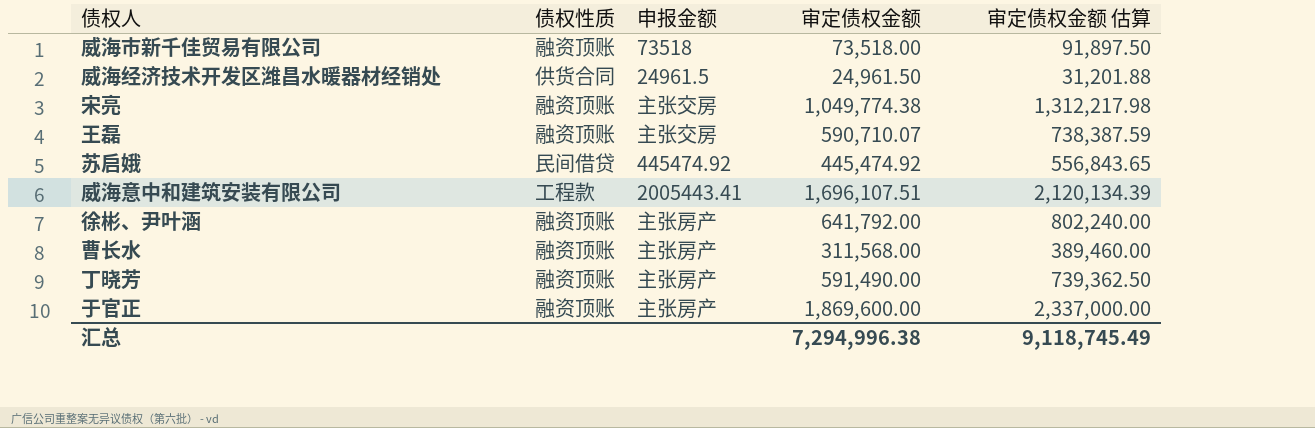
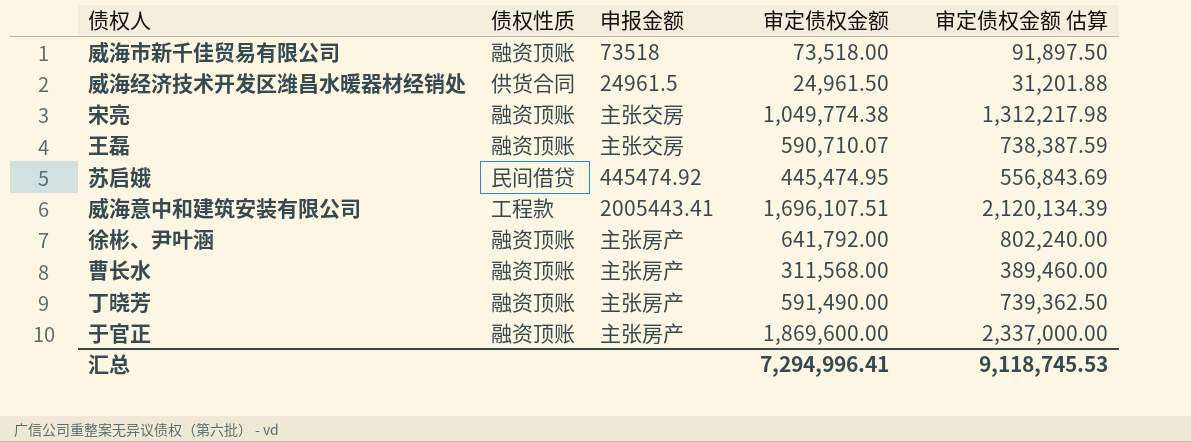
苏启娥 | 审定债权金额: 445,474.92 -> 445,474.95
苏启娥 | 审定债权金额 估算: 556,843.65 -> 556,843.69
汇总 | 审定债权金额: 7,294,996.38 -> 7,294,996.41
汇总 | 审定债权金额 估算: 9,118,745.49 -> 9,118,745.53

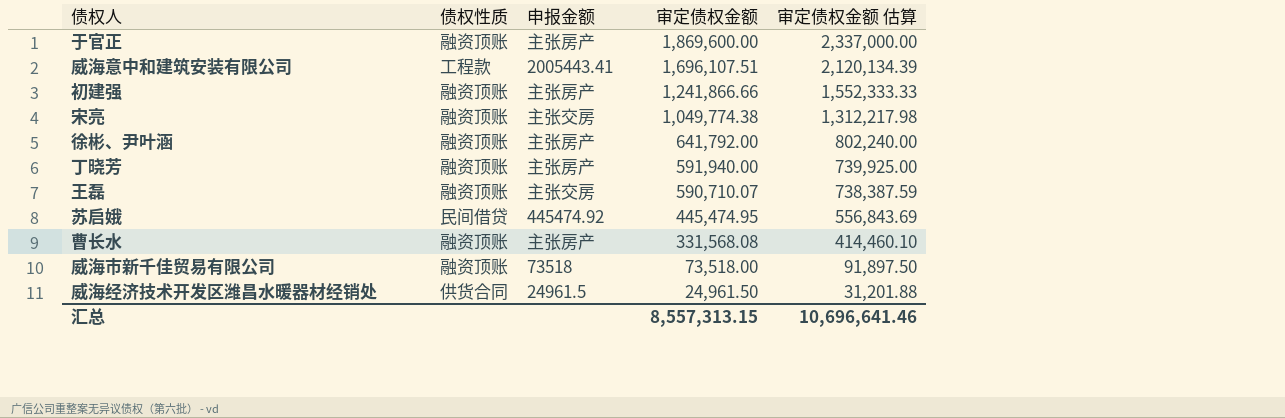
row order: none -> 审定债权金额 descending
row 初建强: none -> 融资顶账 | 主张房产 | 1,241,866.66 | 1,552,333.33
丁晓芳 | 审定债权金额: 591,490.00 -> 591,940.00
丁晓芳 | 审定债权金额 估算: 739,362.50 -> 739,925.00
曹长水 | 审定债权金额: 311,568.00 -> 331,568.08
曹长水 | 审定债权金额 估算: 389,460.00 -> 414,460.10
汇总 | 审定债权金额: 7,294,996.41 -> 8,557,313.15
汇总 | 审定债权金额 估算: 9,118,745.53 -> 10,696,641.46

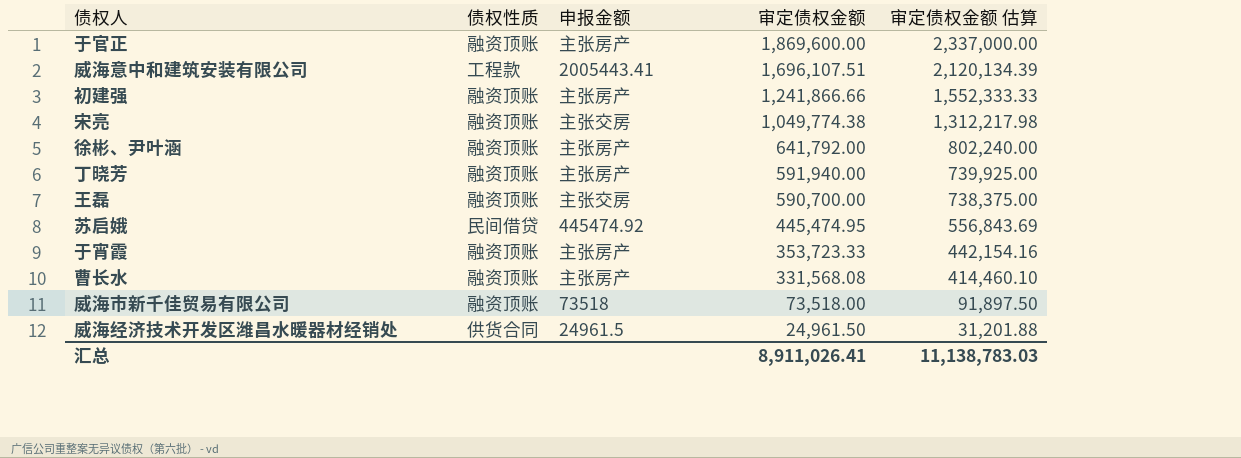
王磊 | 审定债权金额: 590,710.07 -> 590,700.00
王磊 | 审定债权金额 估算: 738,387.59 -> 738,375.00
row 于宵霞: none -> 融资顶账 | 主张房产 | 353,723.33 | 442,154.16
汇总 | 审定债权金额: 8,557,313.15 -> 8,911,026.41
汇总 | 审定债权金额 估算: 10,696,641.46 -> 11,138,783.03

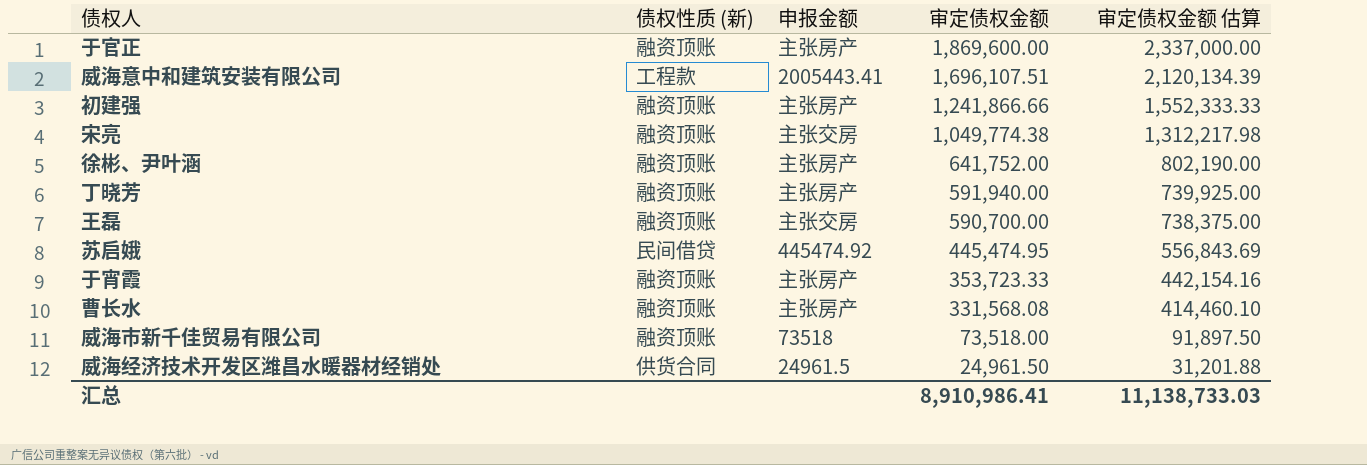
column name: 债权性质 -> 债权性质 (新)
徐彬、尹叶涵 | 审定债权金额: 641,792.00 -> 641,752.00
徐彬、尹叶涵 | 审定债权金额 估算: 802,240.00 -> 802,190.00
汇总 | 审定债权金额: 8,911,026.41 -> 8,910,986.41
汇总 | 审定债权金额 估算: 11,138,783.03 -> 11,138,733.03

